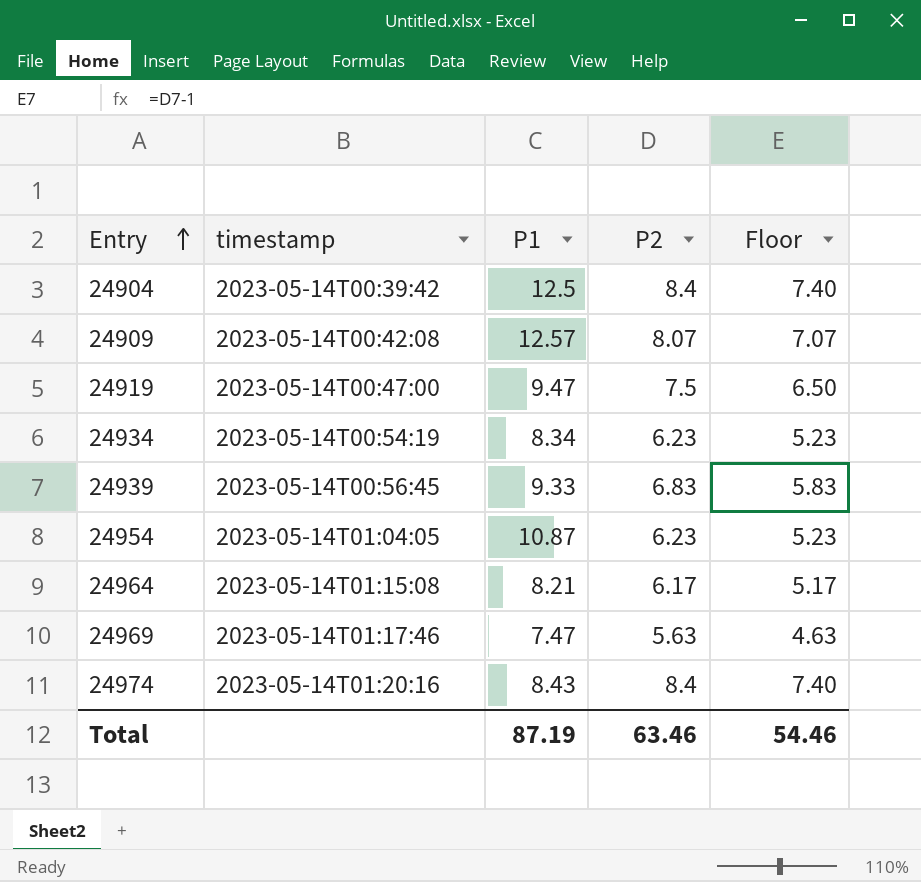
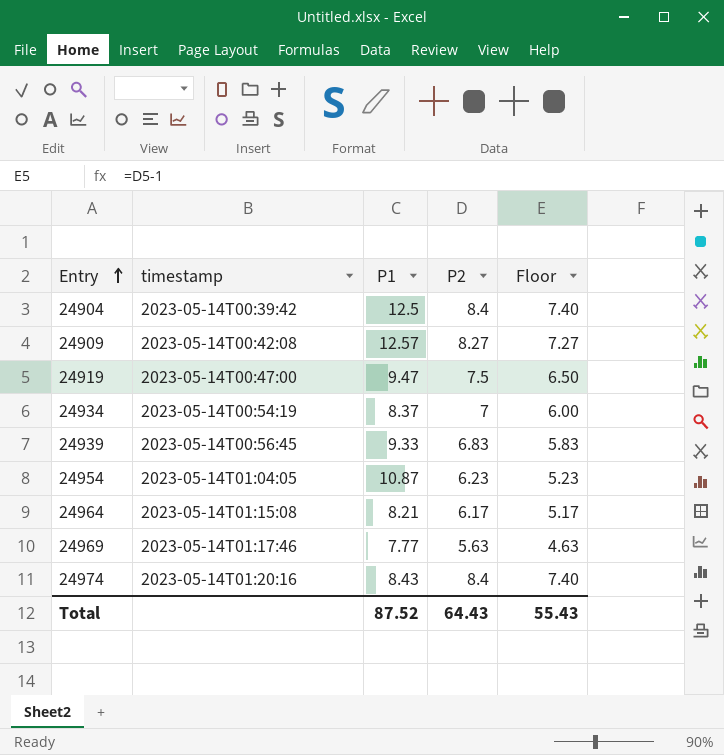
24909 | P2: 8.07 -> 8.27
24909 | Floor: 7.07 -> 7.27
24934 | P1: 8.34 -> 8.37
24934 | P2: 6.23 -> 7
24934 | Floor: 5.23 -> 6.00
24969 | P1: 7.47 -> 7.77
Total | P1: 87.19 -> 87.52
Total | P2: 63.46 -> 64.43
Total | Floor: 54.46 -> 55.43

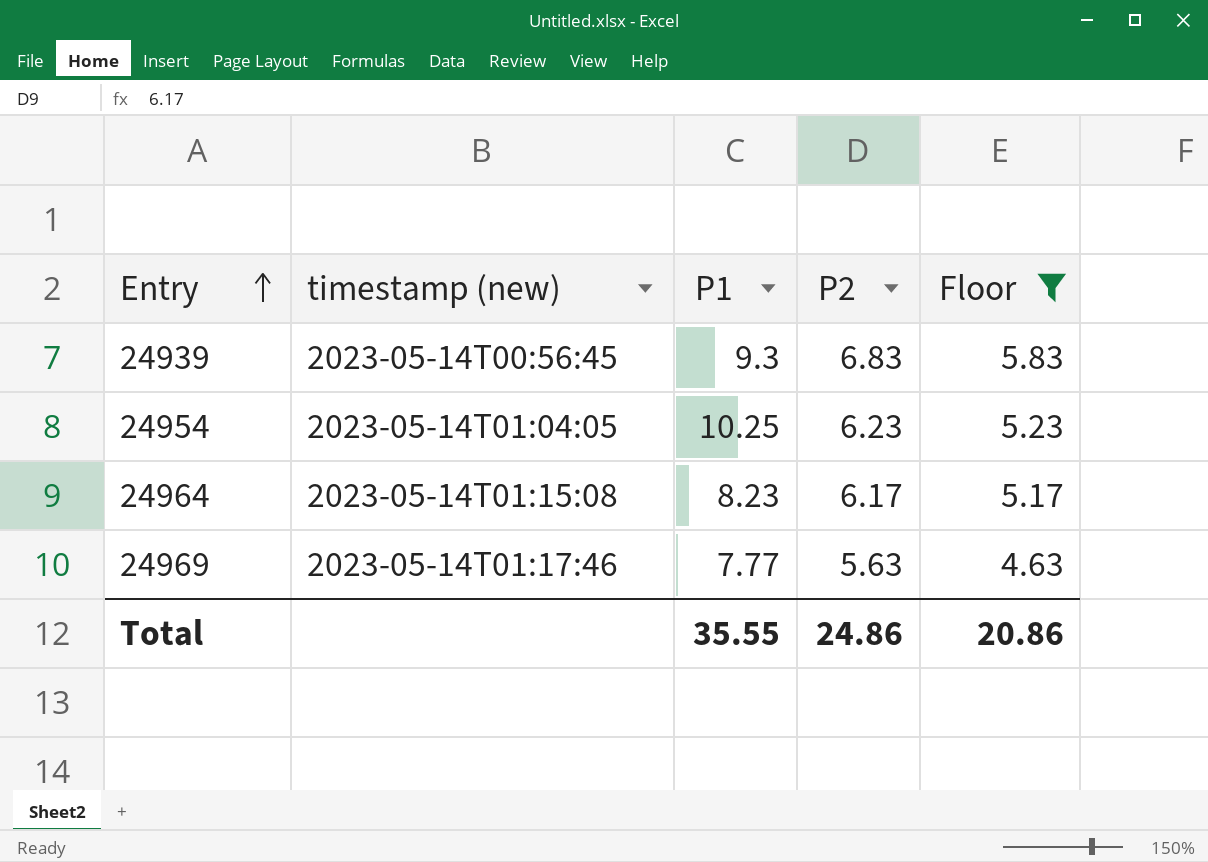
filter: none -> Floor <= 5.83
column name: timestamp -> timestamp (new)
24939 | P1: 9.33 -> 9.3
24954 | P1: 10.87 -> 10.25
24964 | P1: 8.21 -> 8.23
Total | P1: 87.52 -> 35.55
Total | P2: 64.43 -> 24.86
Total | Floor: 55.43 -> 20.86

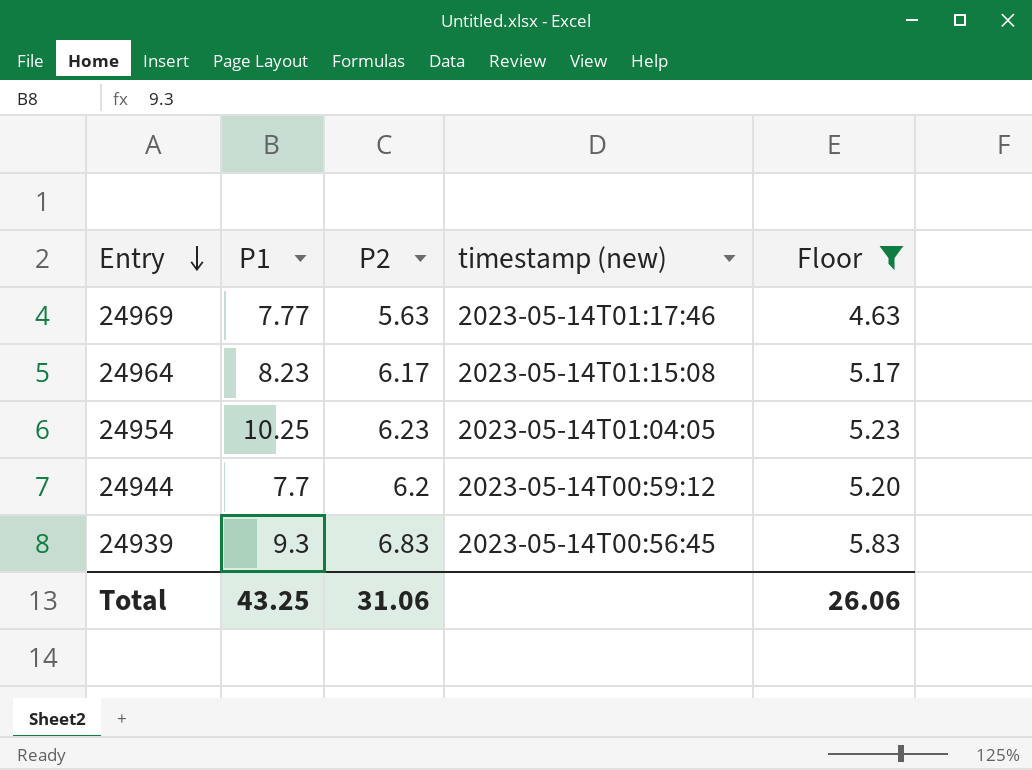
row order: Entry ascending -> Entry descending
column timestamp (new) | position: 2 -> 4
row 24944: none -> 7.7 | 6.2 | 2023-05-14T00:59:12 | 5.20
Total | P1: 35.55 -> 43.25
Total | P2: 24.86 -> 31.06
Total | Floor: 20.86 -> 26.06

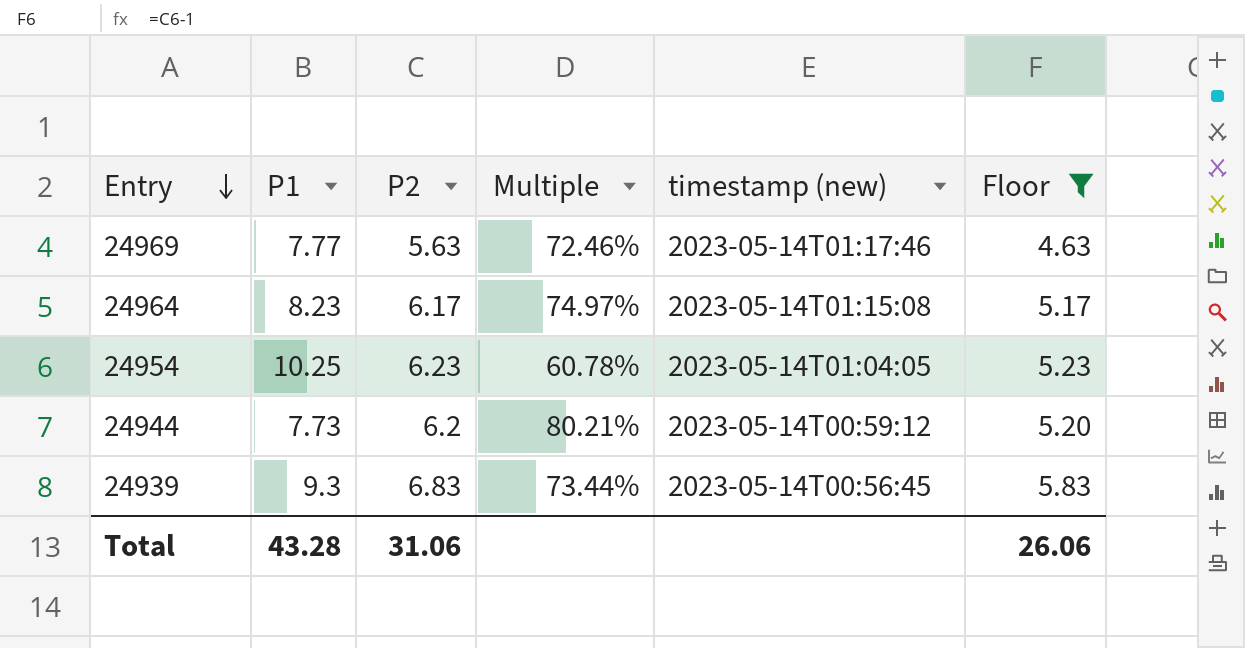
column Multiple | formula: none -> [P2] / [P1]
24944 | P1: 7.7 -> 7.73
Total | P1: 43.25 -> 43.28

